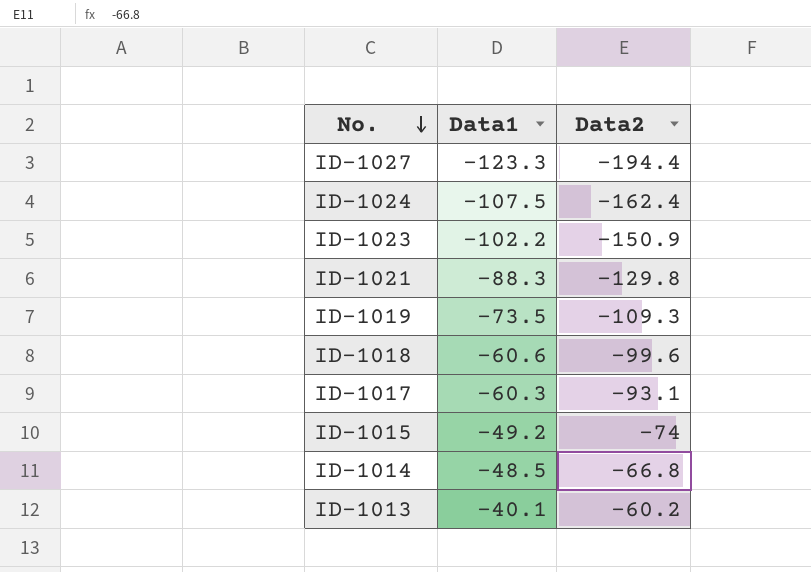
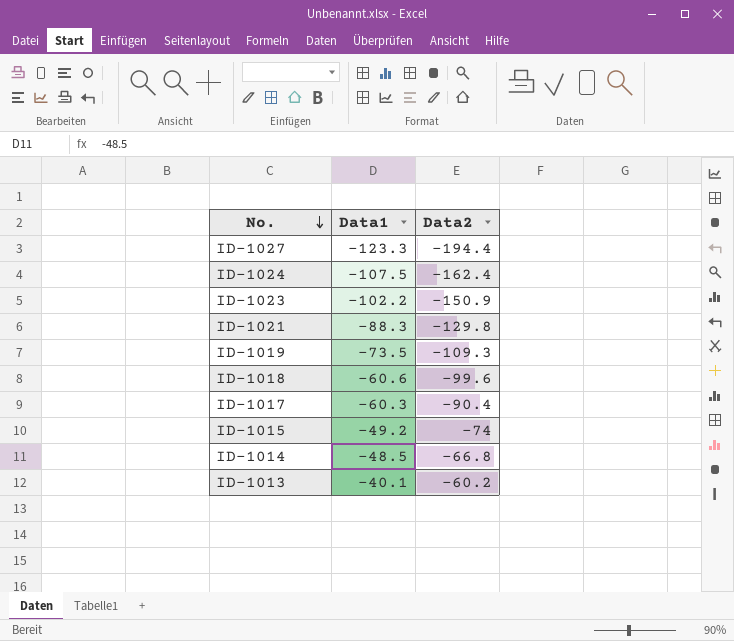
ID-1017 | Data2: -93.1 -> -90.4

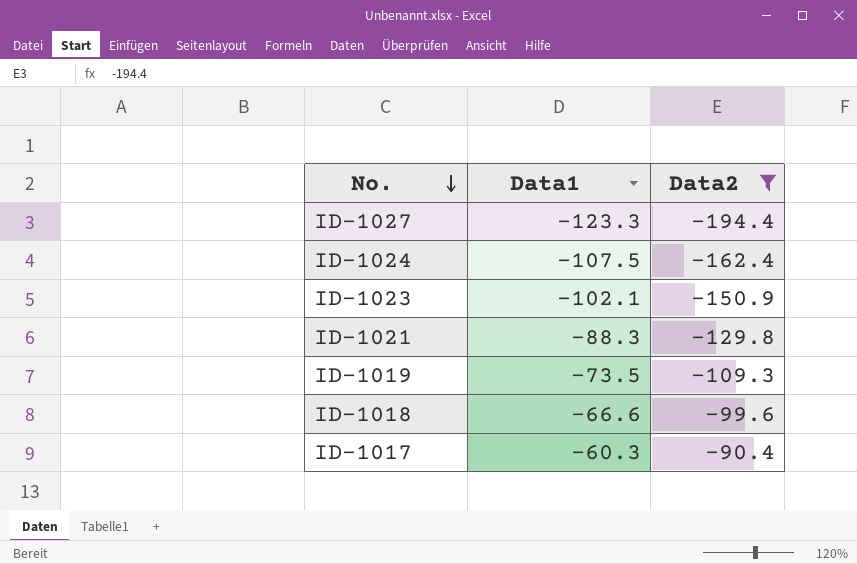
filter: none -> Data2 <= -90.4
ID-1023 | Data1: -102.2 -> -102.1
ID-1018 | Data1: -60.6 -> -66.6

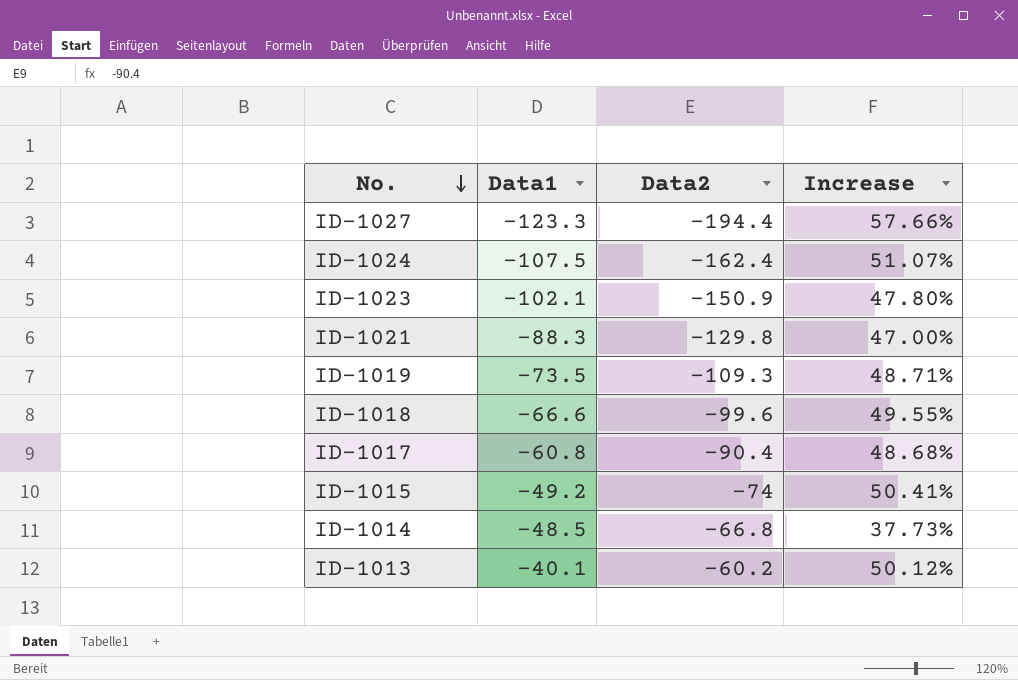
filter: Data2 <= -90.4 -> none
column Increase | formula: none -> ([Data2] - [Data1]) / [Data1]
ID-1017 | Data1: -60.3 -> -60.8

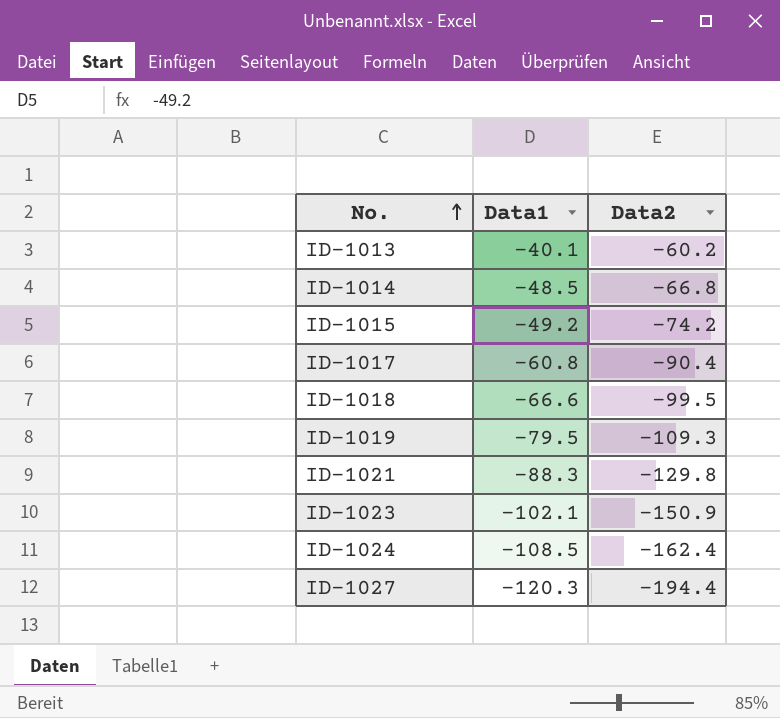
row order: No. descending -> No. ascending
column Increase | formula: ([Data2] - [Data1]) / [Data1] -> none
ID-1015 | Data2: -74 -> -74.2
ID-1018 | Data2: -99.6 -> -99.5
ID-1019 | Data1: -73.5 -> -79.5
ID-1024 | Data1: -107.5 -> -108.5
ID-1027 | Data1: -123.3 -> -120.3

